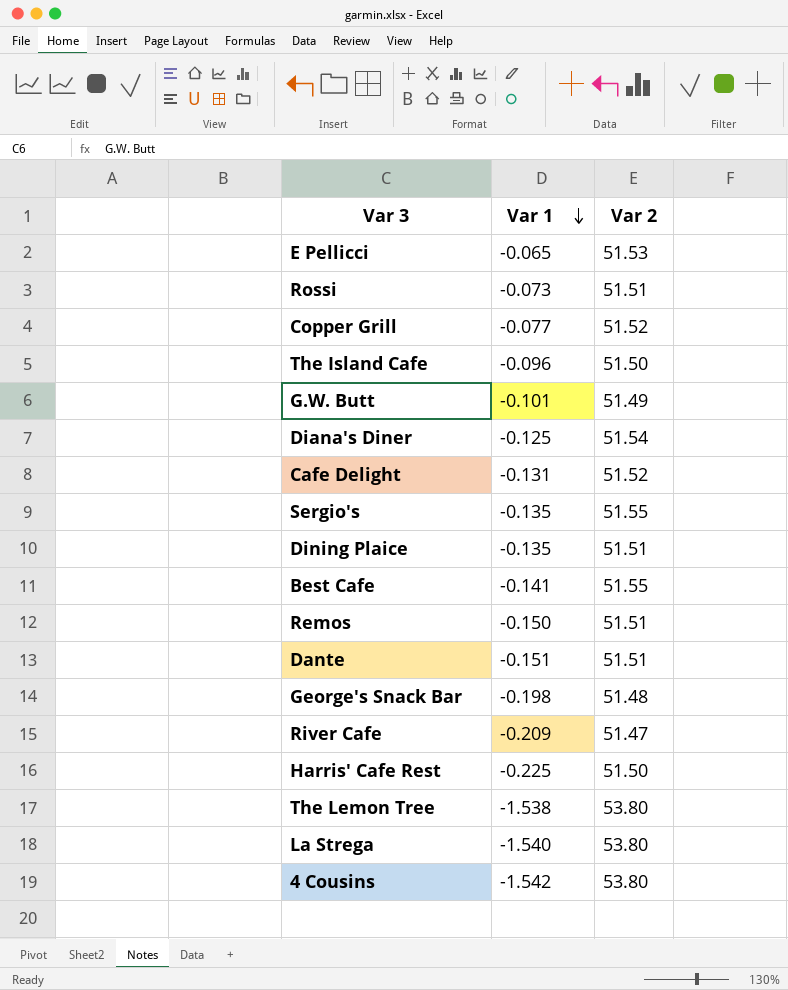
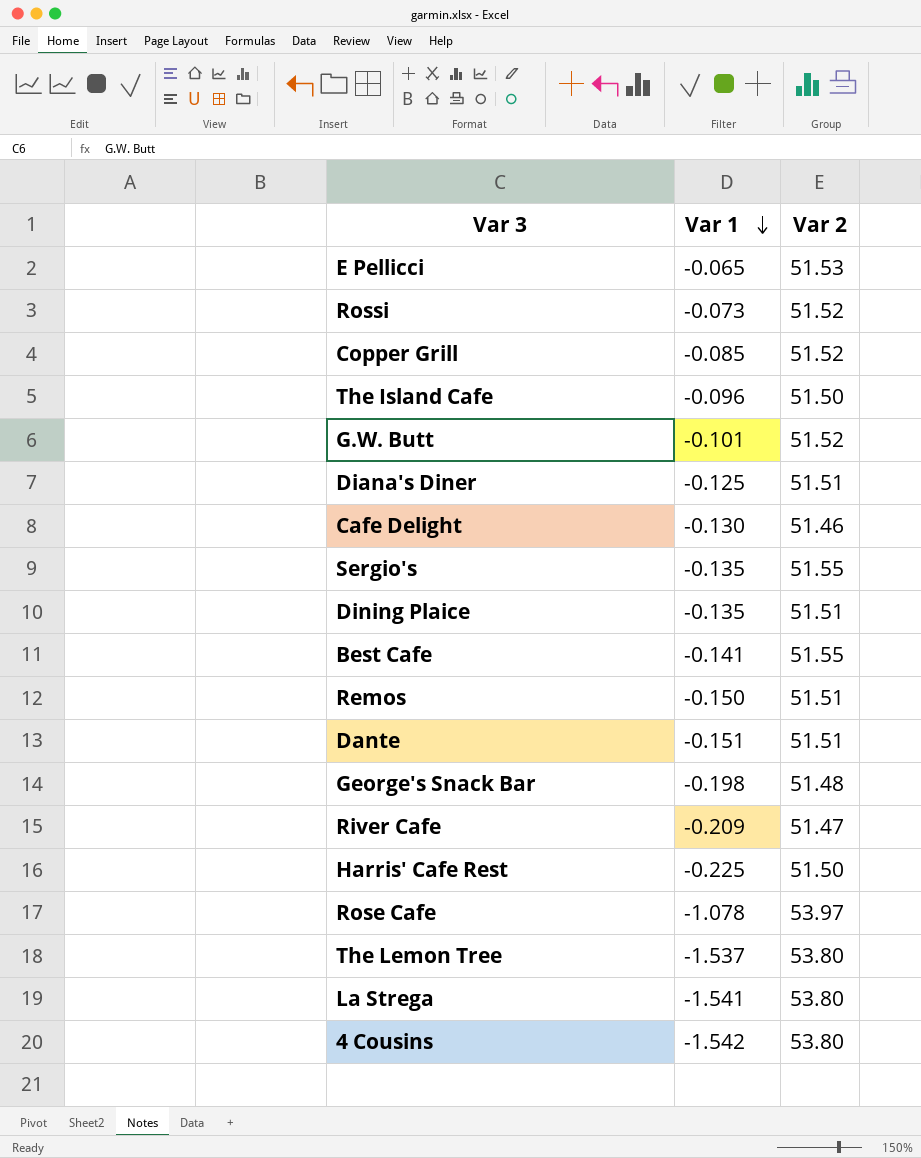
Rossi | Var 2: 51.51 -> 51.52
Copper Grill | Var 1: -0.077 -> -0.085
G.W. Butt | Var 2: 51.49 -> 51.52
Diana's Diner | Var 2: 51.54 -> 51.51
Cafe Delight | Var 1: -0.131 -> -0.130
Cafe Delight | Var 2: 51.52 -> 51.46
row Rose Cafe: none -> -1.078 | 53.97
The Lemon Tree | Var 1: -1.538 -> -1.537
La Strega | Var 1: -1.540 -> -1.541

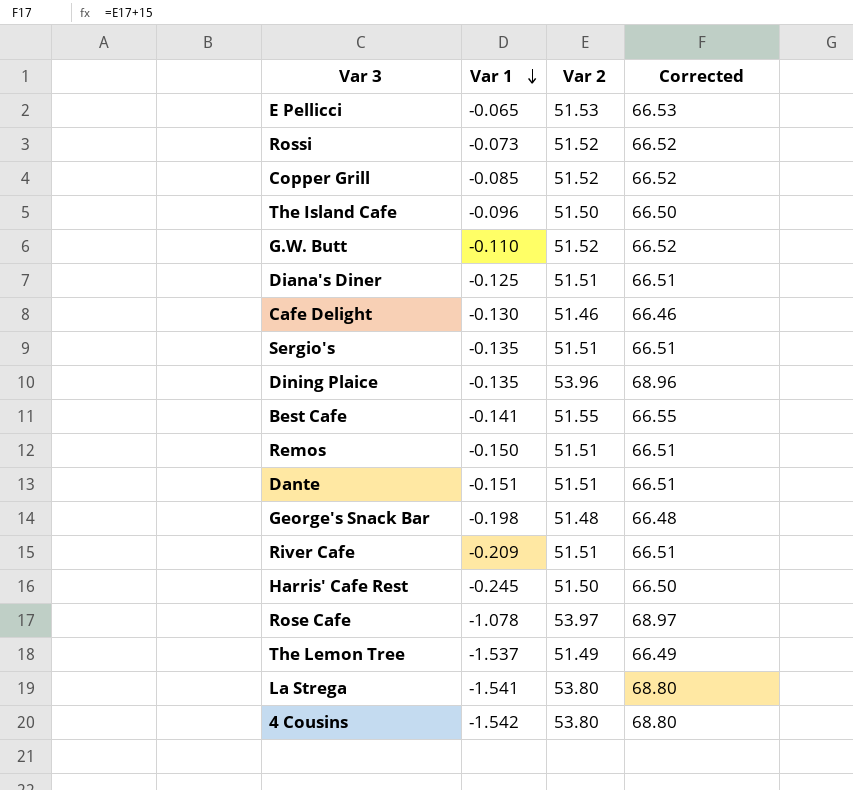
column Corrected | formula: none -> [Var 2] + 15
G.W. Butt | Var 1: -0.101 -> -0.110
Sergio's | Var 2: 51.55 -> 51.51
Dining Plaice | Var 2: 51.51 -> 53.96
River Cafe | Var 2: 51.47 -> 51.51
Harris' Cafe Rest | Var 1: -0.225 -> -0.245
The Lemon Tree | Var 2: 53.80 -> 51.49

